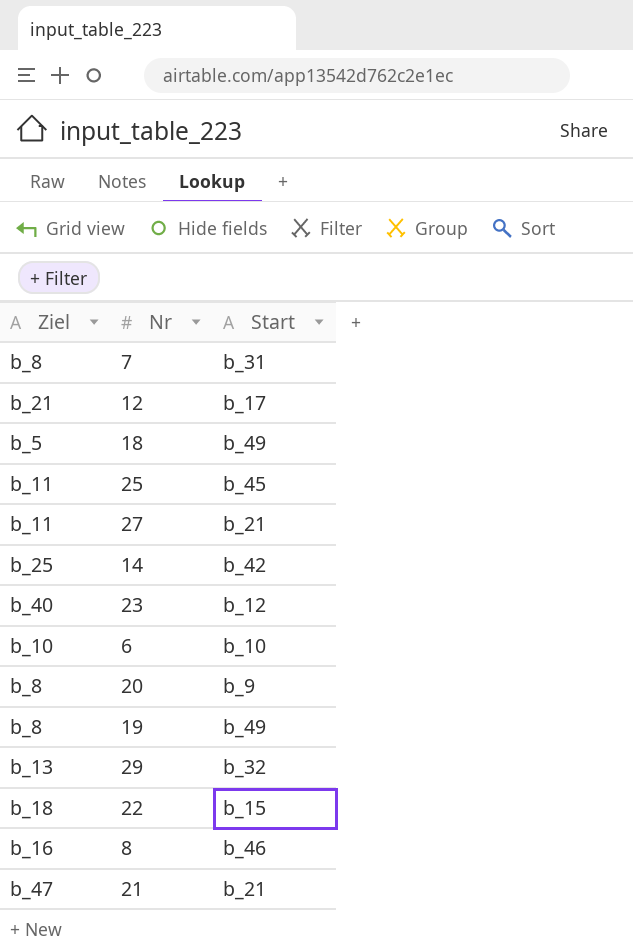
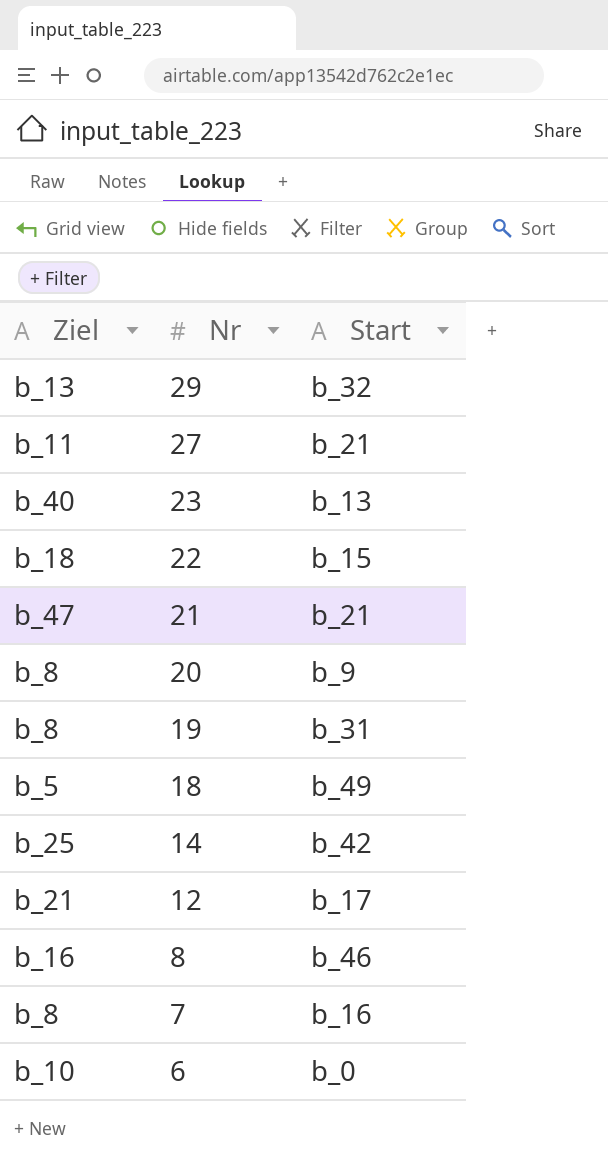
row order: none -> Nr descending
row 25: b_11 | b_45 -> none
23 | Start: b_12 -> b_13
19 | Start: b_49 -> b_31
7 | Start: b_31 -> b_16
6 | Start: b_10 -> b_0

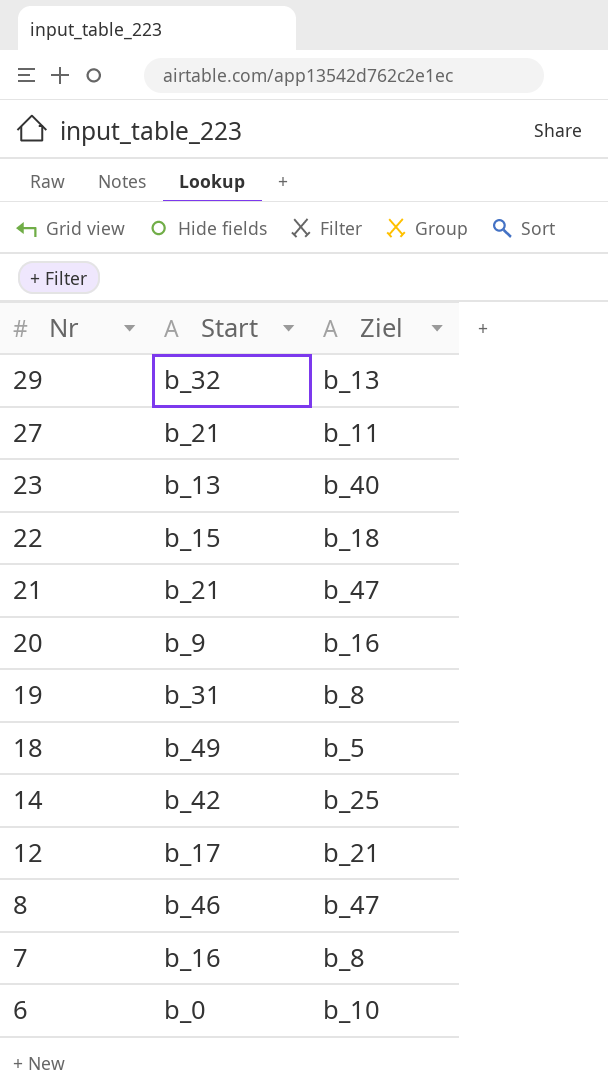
column Ziel | position: 1 -> 3
20 | Ziel: b_8 -> b_16
8 | Ziel: b_16 -> b_47

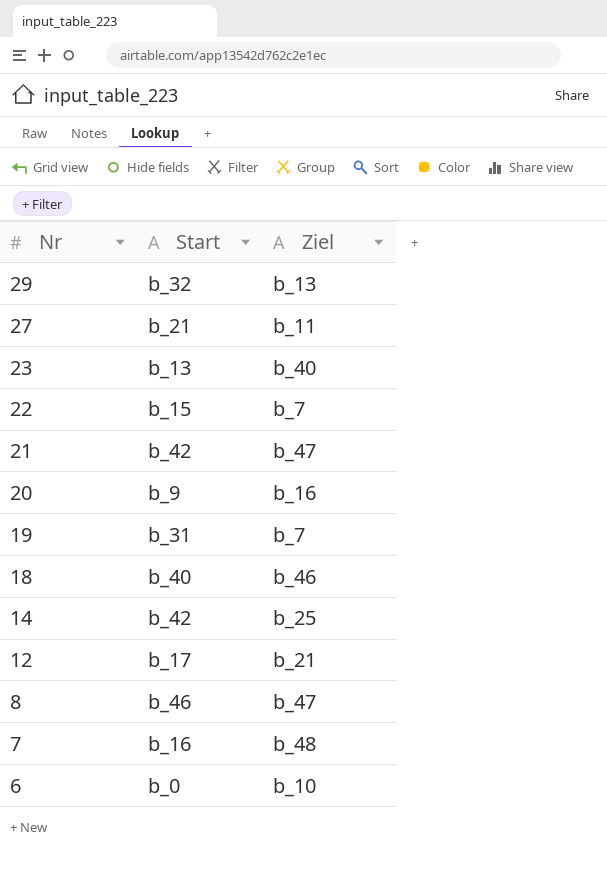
22 | Ziel: b_18 -> b_7
21 | Start: b_21 -> b_42
19 | Ziel: b_8 -> b_7
18 | Start: b_49 -> b_40
18 | Ziel: b_5 -> b_46
7 | Ziel: b_8 -> b_48

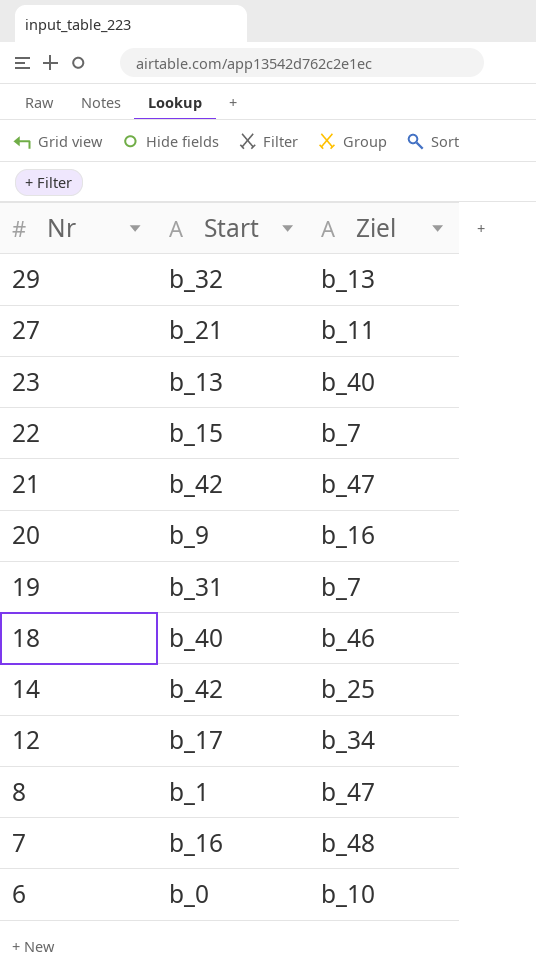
12 | Ziel: b_21 -> b_34
8 | Start: b_46 -> b_1

